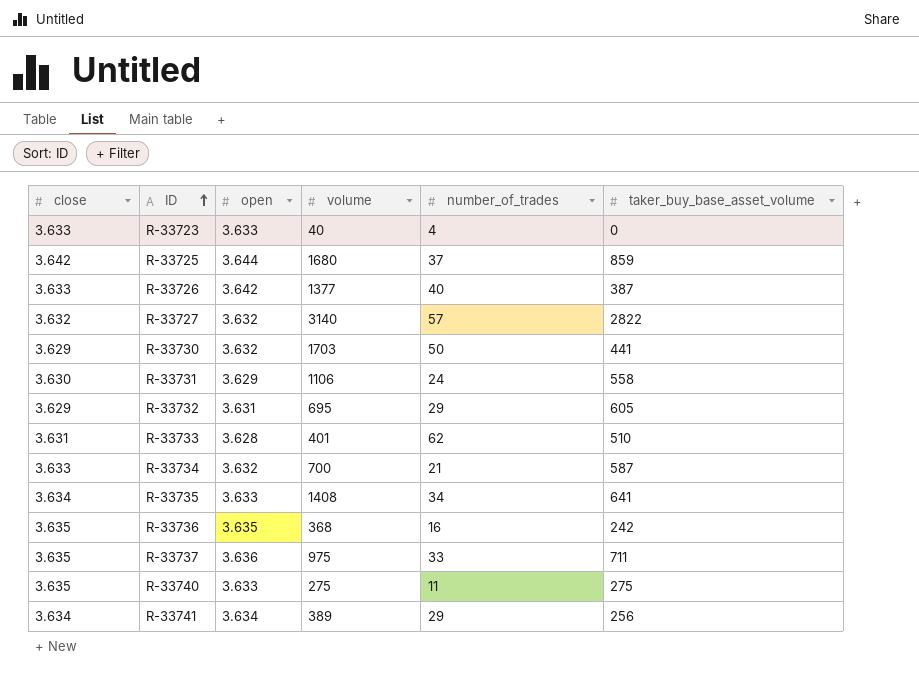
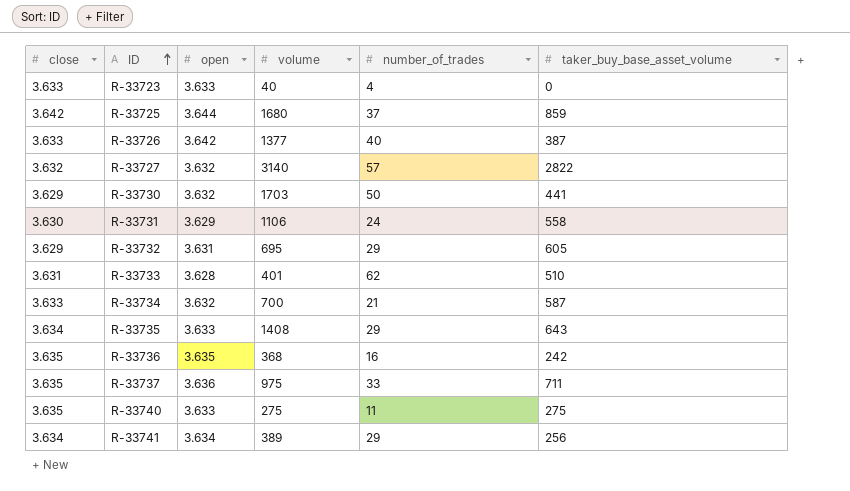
R-33735 | number_of_trades: 34 -> 29
R-33735 | taker_buy_base_asset_volume: 641 -> 643

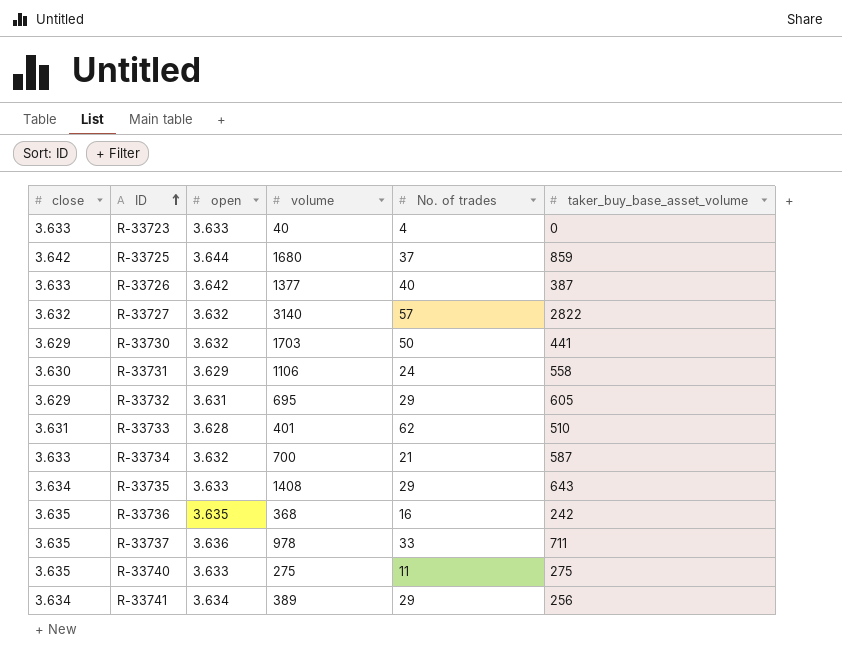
column name: number_of_trades -> No. of trades
R-33737 | volume: 975 -> 978

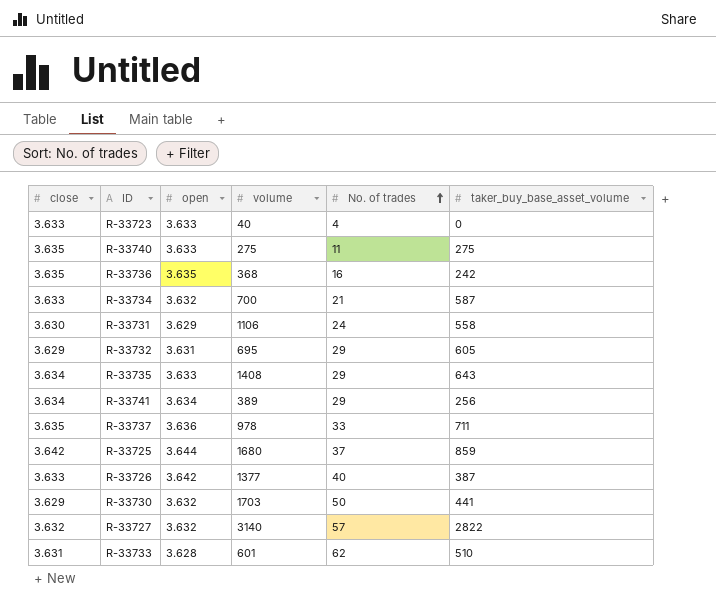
row order: ID ascending -> No. of trades ascending
R-33733 | volume: 401 -> 601

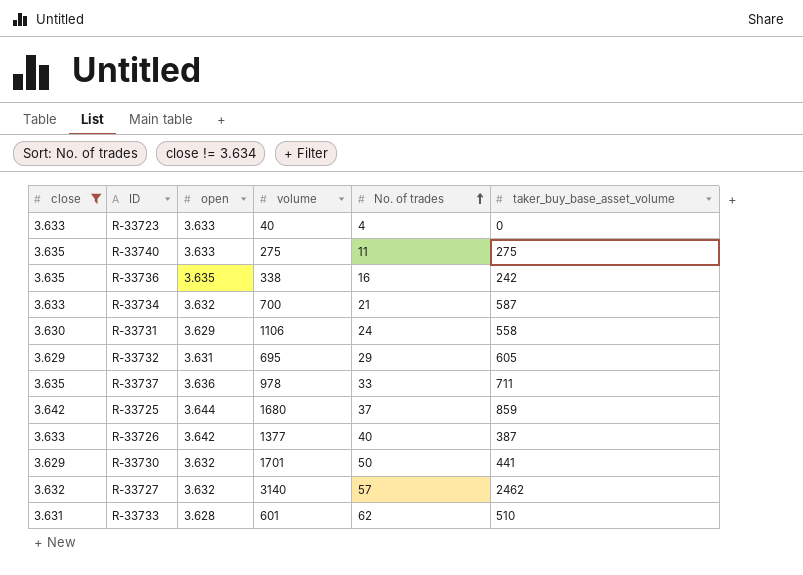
filter: none -> close != 3.634
R-33736 | volume: 368 -> 338
R-33730 | volume: 1703 -> 1701
R-33727 | taker_buy_base_asset_volume: 2822 -> 2462

